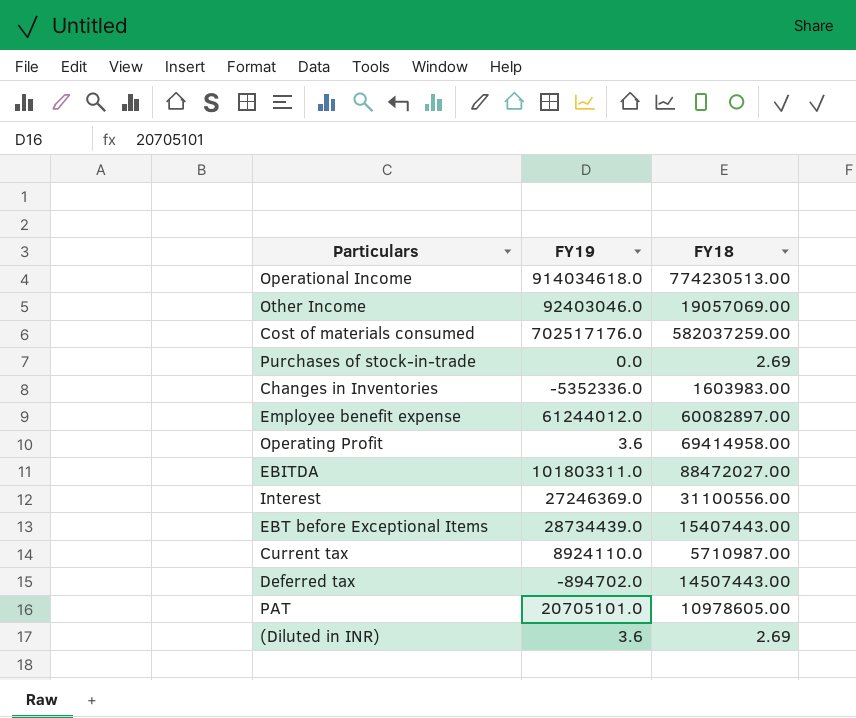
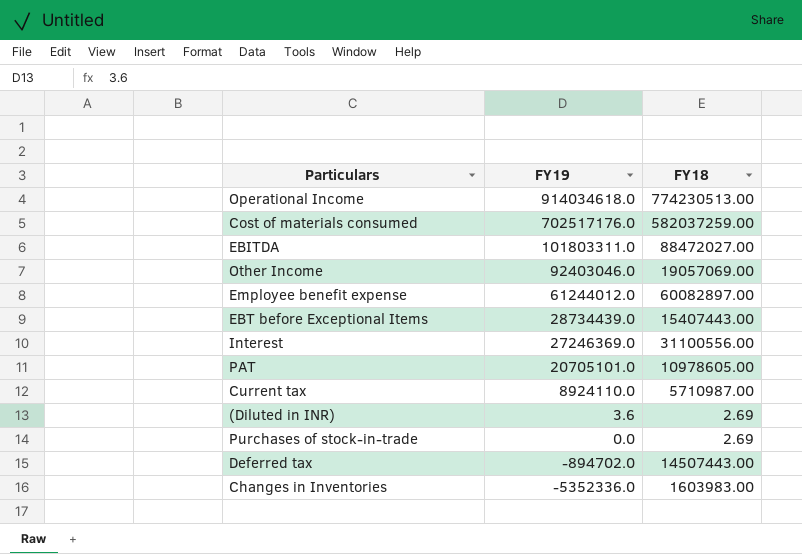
row order: none -> FY19 descending
row Operating Profit: 3.6 | 69414958.00 -> none

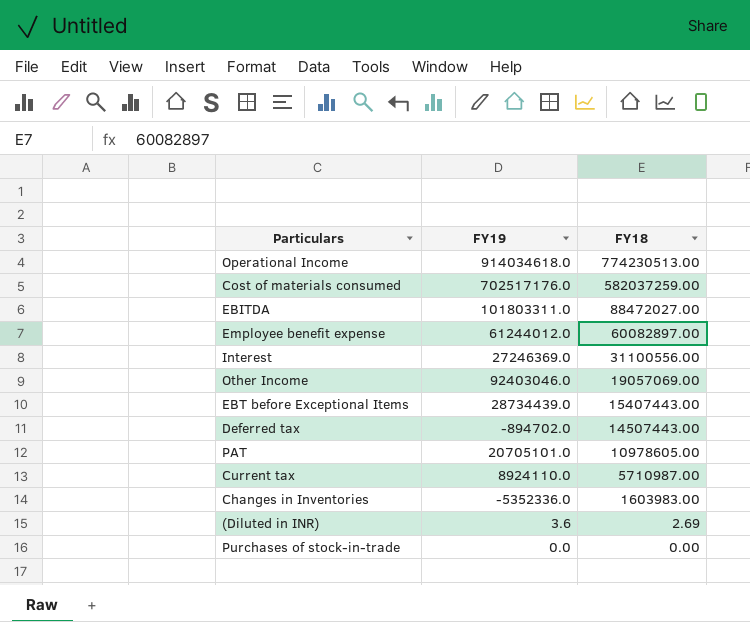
row order: FY19 descending -> FY18 descending
Purchases of stock-in-trade | FY18: 2.69 -> 0.00

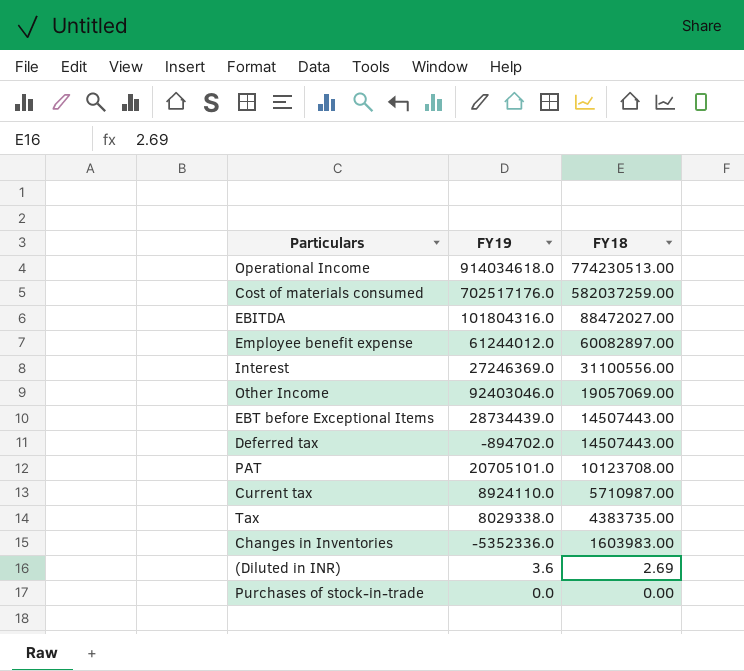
EBITDA | FY19: 101803311.0 -> 101804316.0
EBT before Exceptional Items | FY18: 15407443.00 -> 14507443.00
PAT | FY18: 10978605.00 -> 10123708.00
row Tax: none -> 8029338.0 | 4383735.00

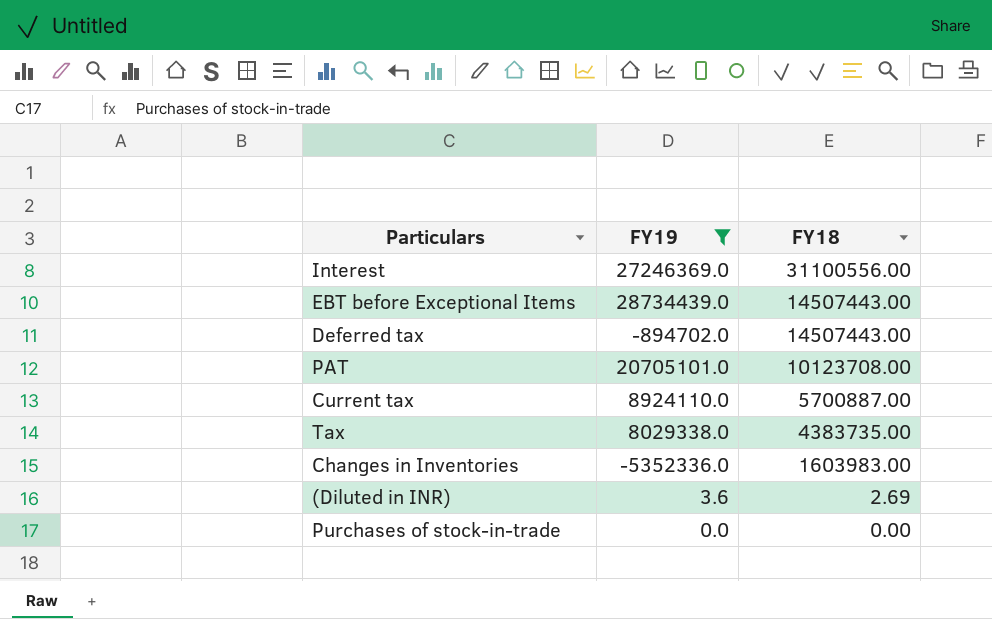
filter: none -> FY19 <= 28734439.0
Current tax | FY18: 5710987.00 -> 5700887.00

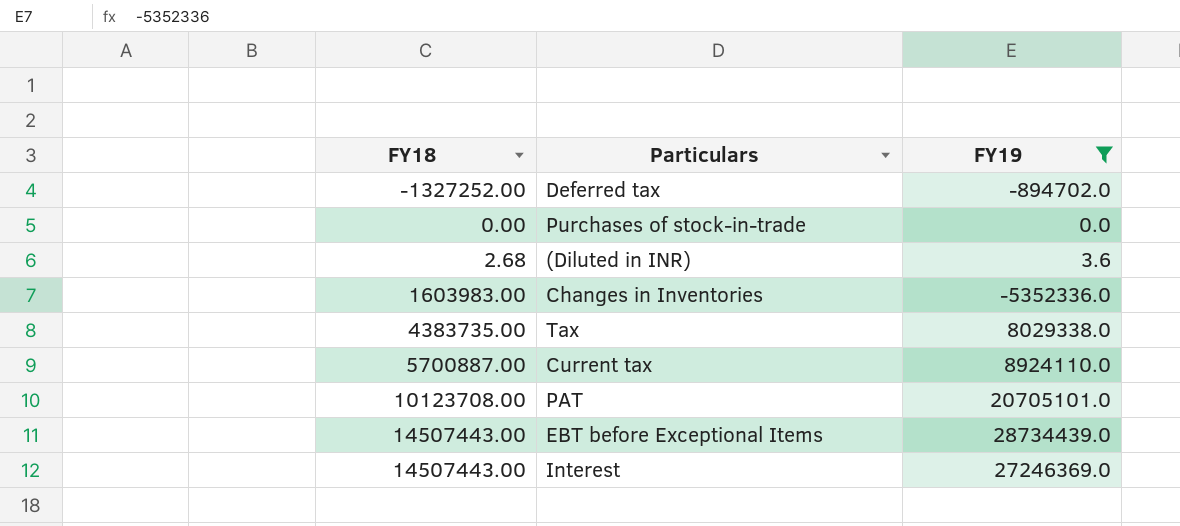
row order: FY18 descending -> FY18 ascending
column FY18 | position: 3 -> 1
Deferred tax | FY18: 14507443.00 -> -1327252.00
(Diluted in INR) | FY18: 2.69 -> 2.68
Interest | FY18: 31100556.00 -> 14507443.00

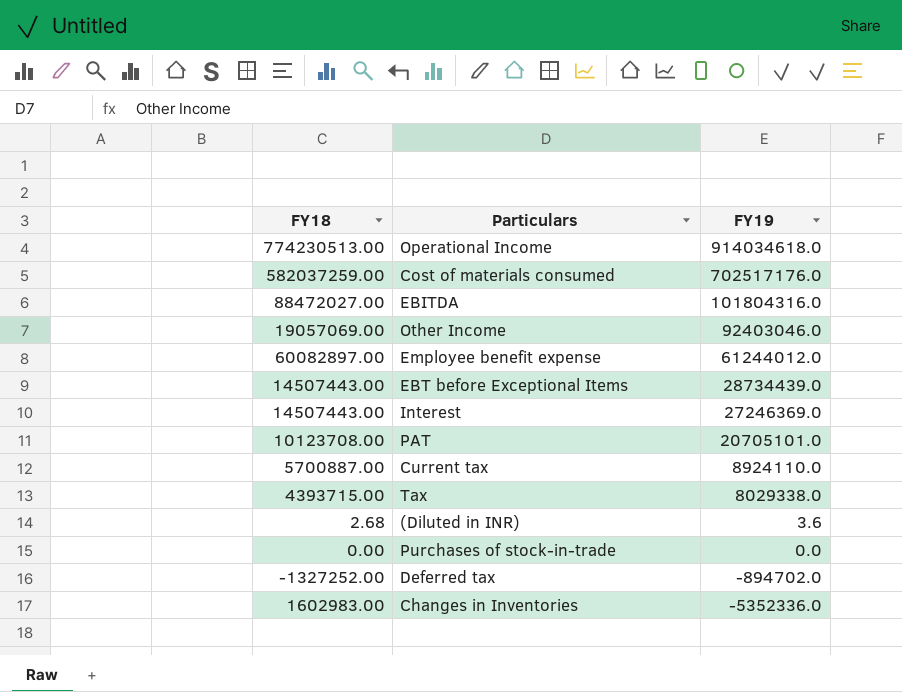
filter: FY19 <= 28734439.0 -> none
row order: FY18 ascending -> FY19 descending
Tax | FY18: 4383735.00 -> 4393715.00
Changes in Inventories | FY18: 1603983.00 -> 1602983.00

